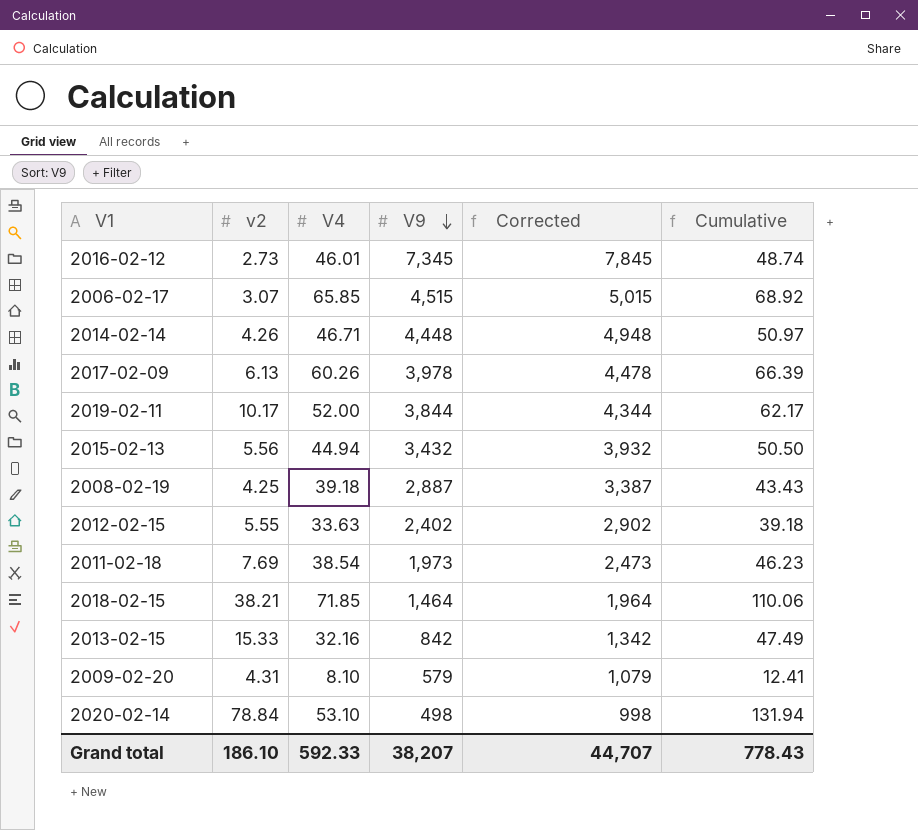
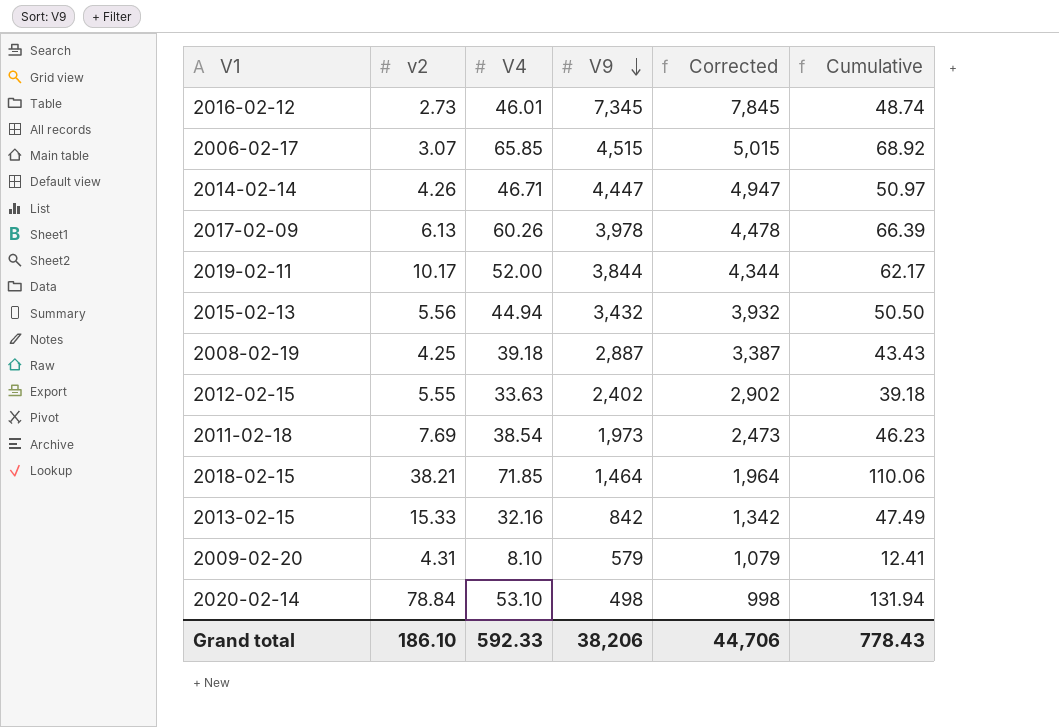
2014-02-14 | V9: 4,448 -> 4,447
2014-02-14 | Corrected: 4,948 -> 4,947
Grand total | V9: 38,207 -> 38,206
Grand total | Corrected: 44,707 -> 44,706

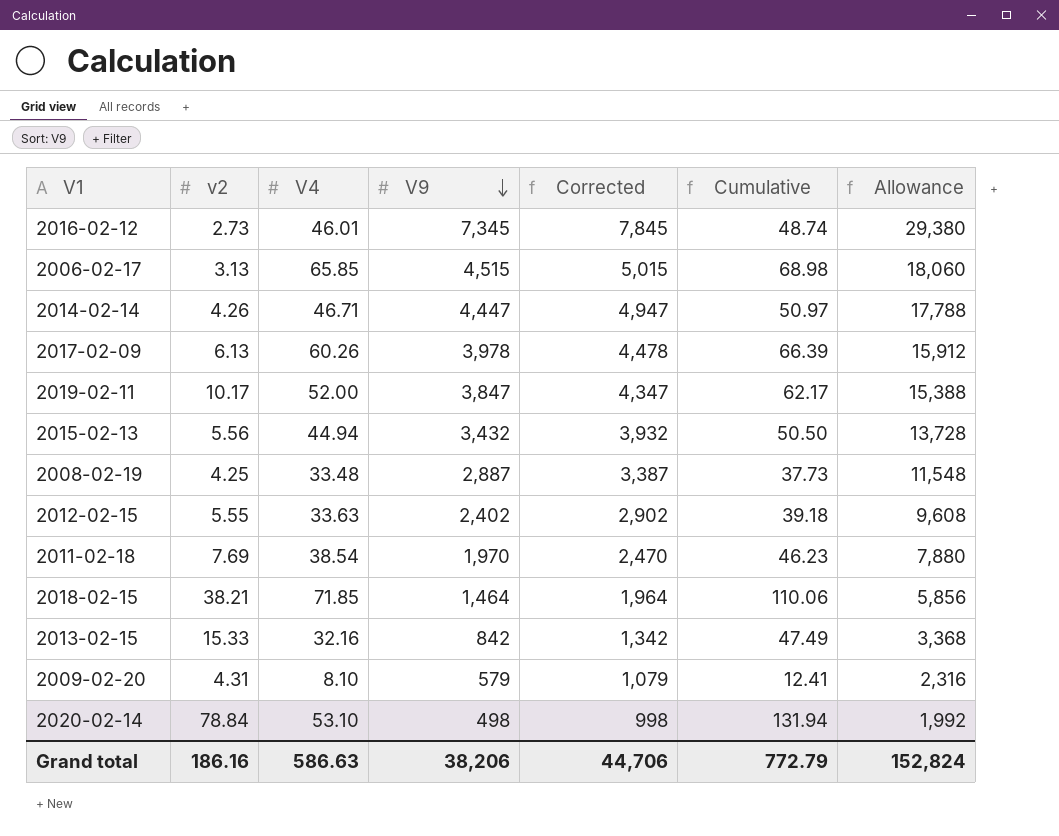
column Allowance | formula: none -> [V9] * 4
2006-02-17 | v2: 3.07 -> 3.13
2006-02-17 | Cumulative: 68.92 -> 68.98
2019-02-11 | V9: 3,844 -> 3,847
2019-02-11 | Corrected: 4,344 -> 4,347
2008-02-19 | V4: 39.18 -> 33.48
2008-02-19 | Cumulative: 43.43 -> 37.73
2011-02-18 | V9: 1,973 -> 1,970
2011-02-18 | Corrected: 2,473 -> 2,470
Grand total | v2: 186.10 -> 186.16
Grand total | V4: 592.33 -> 586.63
Grand total | Cumulative: 778.43 -> 772.79

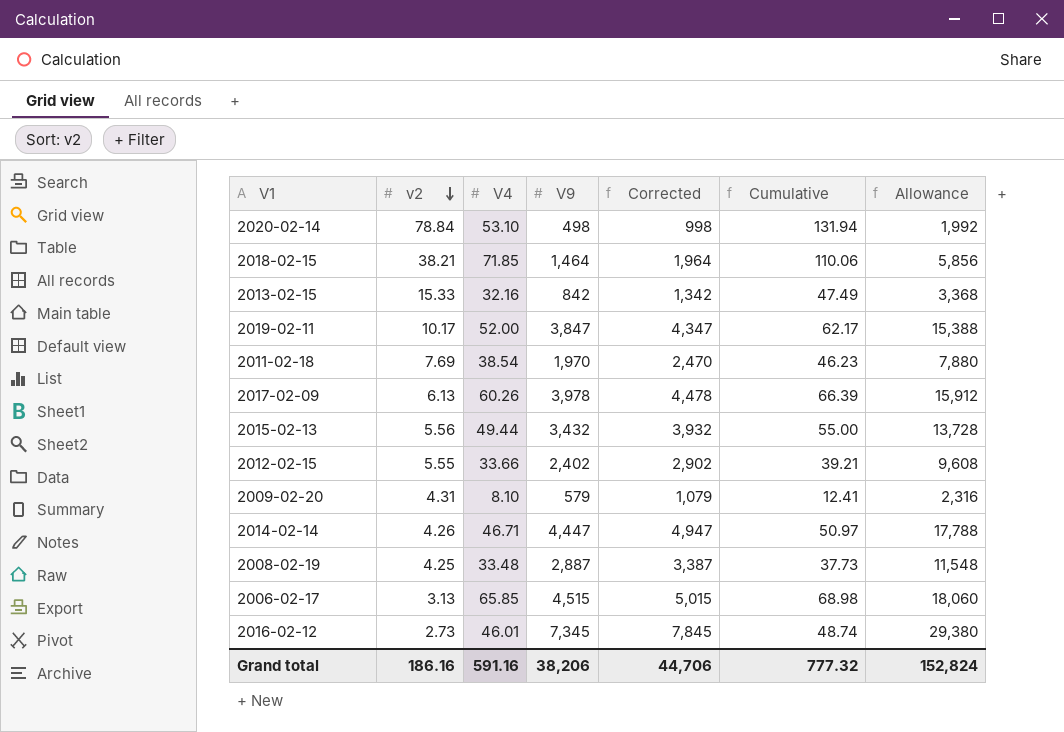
row order: V9 descending -> v2 descending
2015-02-13 | V4: 44.94 -> 49.44
2015-02-13 | Cumulative: 50.50 -> 55.00
2012-02-15 | V4: 33.63 -> 33.66
2012-02-15 | Cumulative: 39.18 -> 39.21
Grand total | V4: 586.63 -> 591.16
Grand total | Cumulative: 772.79 -> 777.32

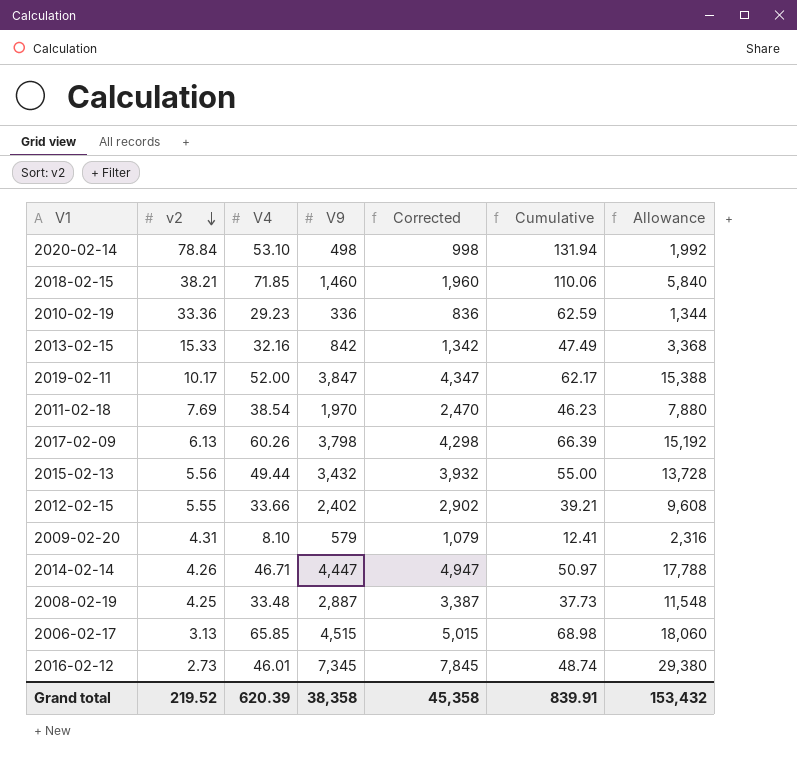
2018-02-15 | V9: 1,464 -> 1,460
2018-02-15 | Corrected: 1,964 -> 1,960
2018-02-15 | Allowance: 5,856 -> 5,840
row 2010-02-19: none -> 33.36 | 29.23 | 336 | 836 | 62.59 | 1,344
2017-02-09 | V9: 3,978 -> 3,798
2017-02-09 | Corrected: 4,478 -> 4,298
2017-02-09 | Allowance: 15,912 -> 15,192
Grand total | v2: 186.16 -> 219.52
Grand total | V4: 591.16 -> 620.39
Grand total | V9: 38,206 -> 38,358
Grand total | Corrected: 44,706 -> 45,358
Grand total | Cumulative: 777.32 -> 839.91
Grand total | Allowance: 152,824 -> 153,432

